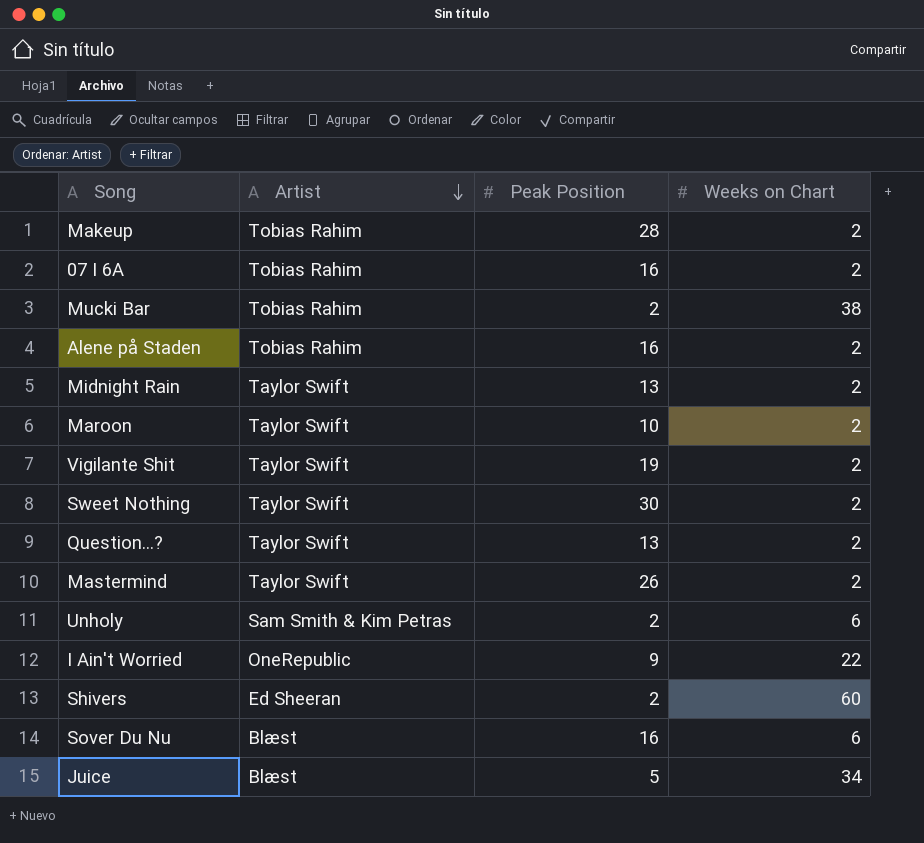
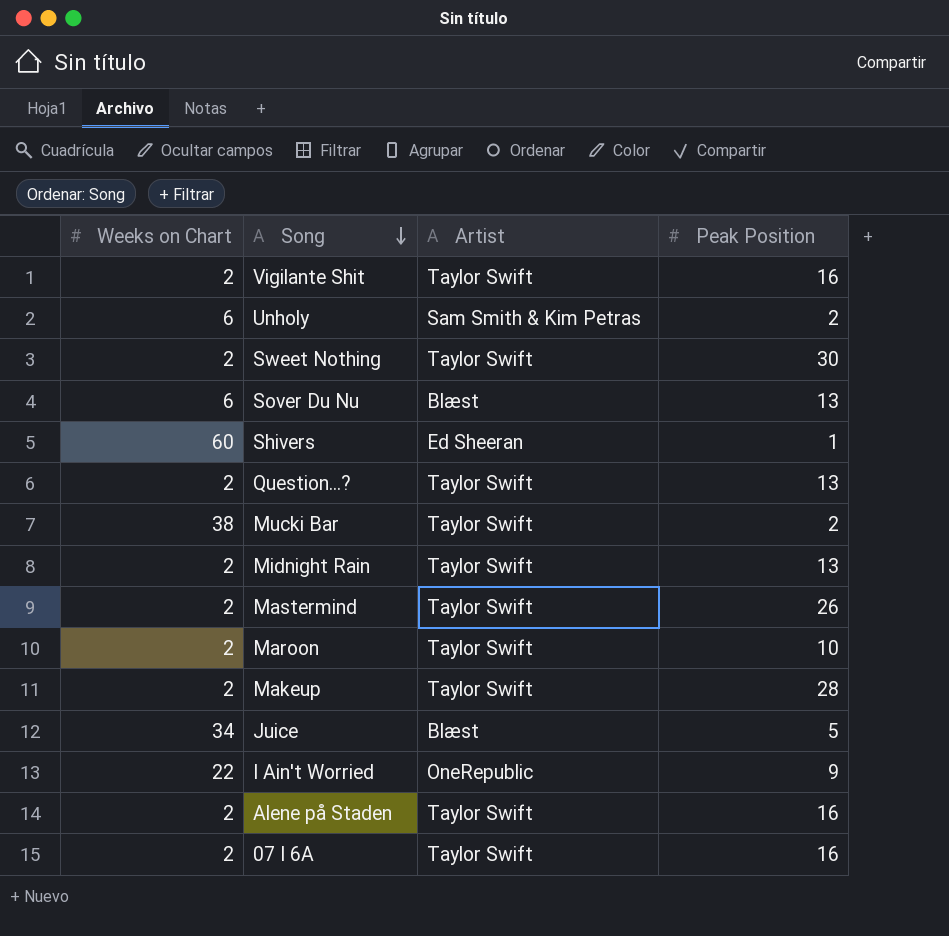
row order: Artist descending -> Song descending
column Weeks on Chart | position: 4 -> 1
Vigilante Shit | Peak Position: 19 -> 16
Sover Du Nu | Peak Position: 16 -> 13
Shivers | Peak Position: 2 -> 1
Mucki Bar | Artist: Tobias Rahim -> Taylor Swift
Makeup | Artist: Tobias Rahim -> Taylor Swift
Alene på Staden | Artist: Tobias Rahim -> Taylor Swift
07 I 6A | Artist: Tobias Rahim -> Taylor Swift

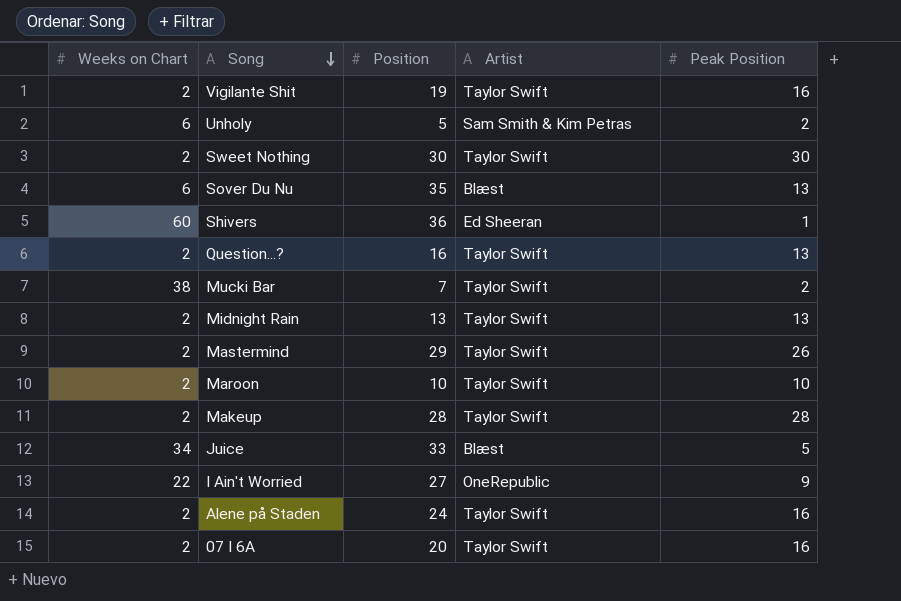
column Position | position: none -> 3

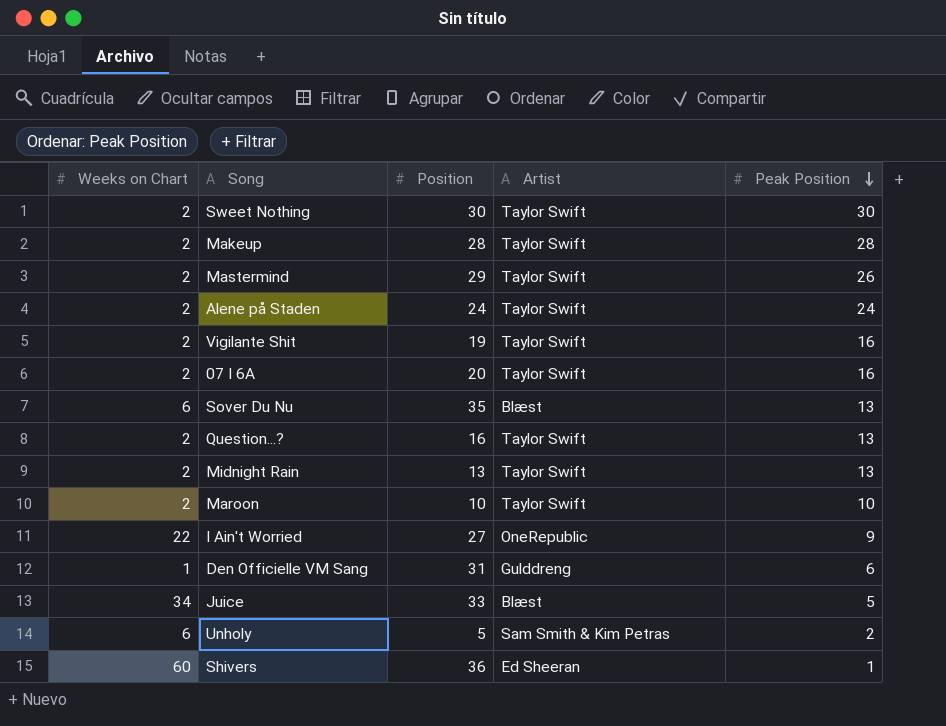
row order: Song descending -> Peak Position descending
row Mucki Bar: 38 | 7 | Taylor Swift | 2 -> none
Alene på Staden | Peak Position: 16 -> 24
row Den Officielle VM Sang: none -> 1 | 31 | Gulddreng | 6

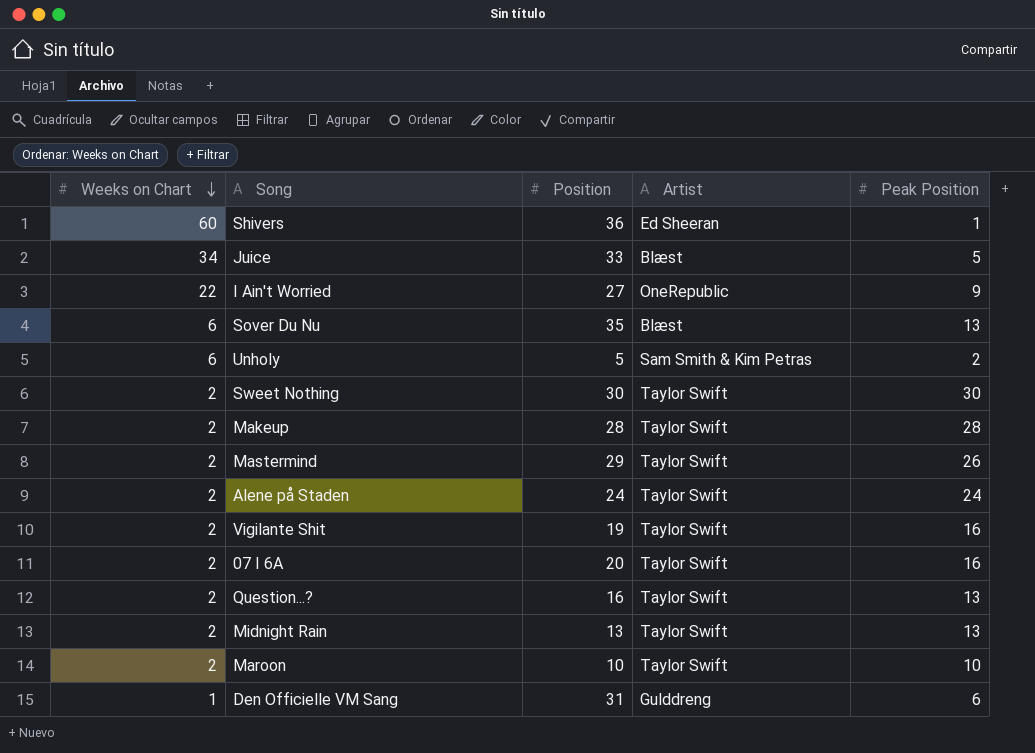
row order: Peak Position descending -> Weeks on Chart descending

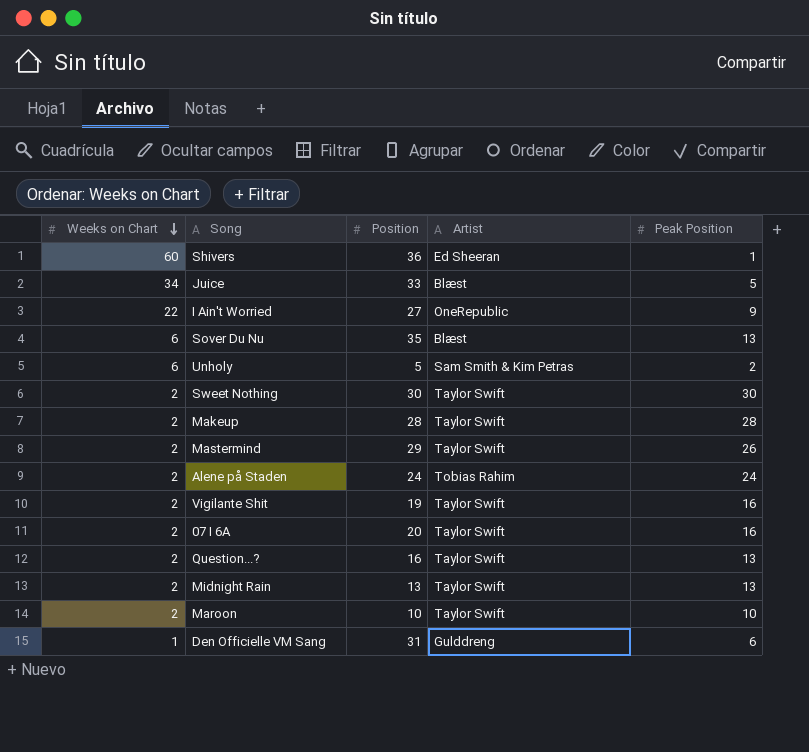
Alene på Staden | Artist: Taylor Swift -> Tobias Rahim

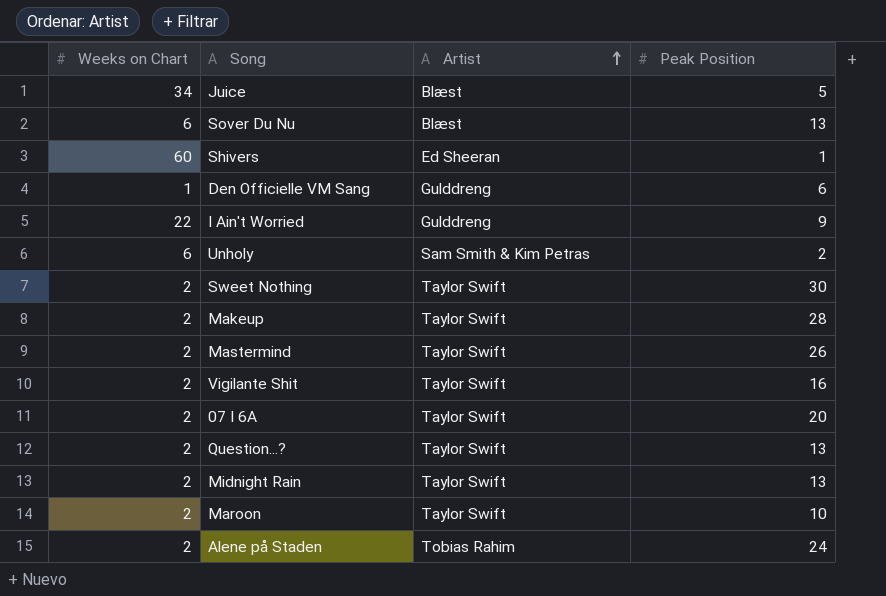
row order: Weeks on Chart descending -> Artist ascending
column Position | position: 3 -> none
I Ain't Worried | Artist: OneRepublic -> Gulddreng
07 I 6A | Peak Position: 16 -> 20

